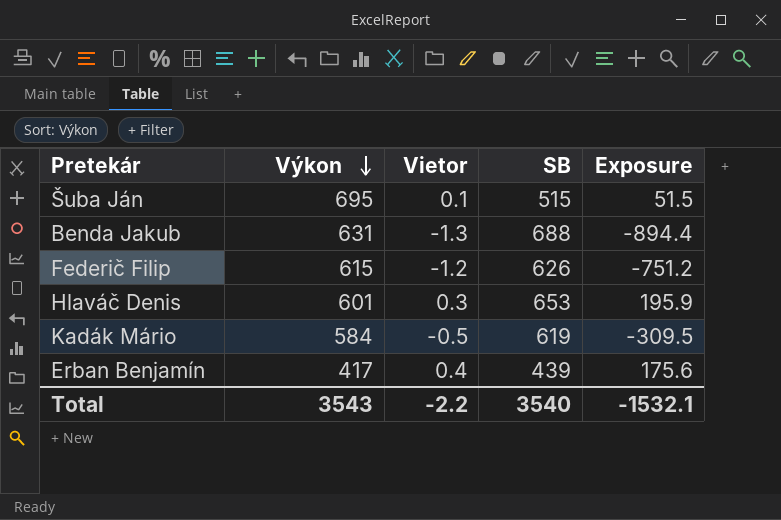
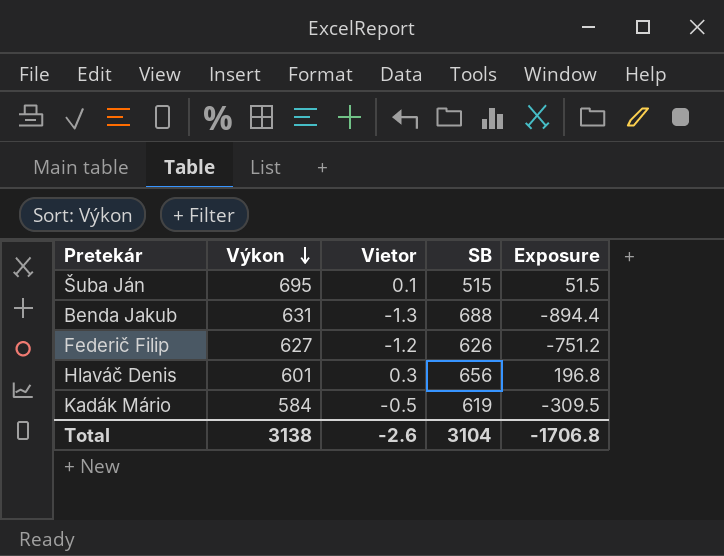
row Erban Benjamín: 417 | 0.4 | 439 | 175.6 -> none
Federič Filip | Výkon: 615 -> 627
Hlaváč Denis | SB: 653 -> 656
Hlaváč Denis | Exposure: 195.9 -> 196.8
Total | Výkon: 3543 -> 3138
Total | Vietor: -2.2 -> -2.6
Total | SB: 3540 -> 3104
Total | Exposure: -1532.1 -> -1706.8

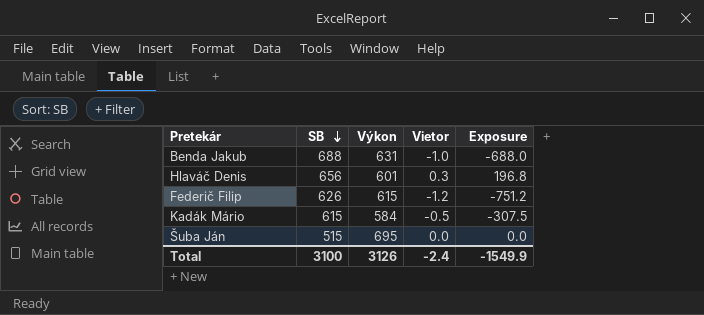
row order: Výkon descending -> SB descending
column SB | position: 4 -> 2
Benda Jakub | Vietor: -1.3 -> -1.0
Benda Jakub | Exposure: -894.4 -> -688.0
Federič Filip | Výkon: 627 -> 615
Kadák Mário | SB: 619 -> 615
Kadák Mário | Exposure: -309.5 -> -307.5
Šuba Ján | Vietor: 0.1 -> 0.0
Šuba Ján | Exposure: 51.5 -> 0.0
Total | SB: 3104 -> 3100
Total | Výkon: 3138 -> 3126
Total | Vietor: -2.6 -> -2.4
Total | Exposure: -1706.8 -> -1549.9

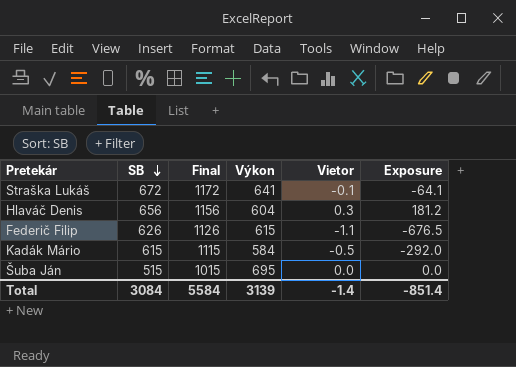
column Final | formula: none -> [SB] + 500
column Exposure | formula: [SB] * [Vietor] -> [Výkon] * [Vietor]
row Benda Jakub: 688 | 631 | -1.0 | -688.0 -> none
row Straška Lukáš: none -> 672 | 1172 | 641 | -0.1 | -64.1
Hlaváč Denis | Výkon: 601 -> 604
Federič Filip | Vietor: -1.2 -> -1.1
Total | SB: 3100 -> 3084
Total | Výkon: 3126 -> 3139
Total | Vietor: -2.4 -> -1.4
Total | Exposure: -1549.9 -> -851.4

